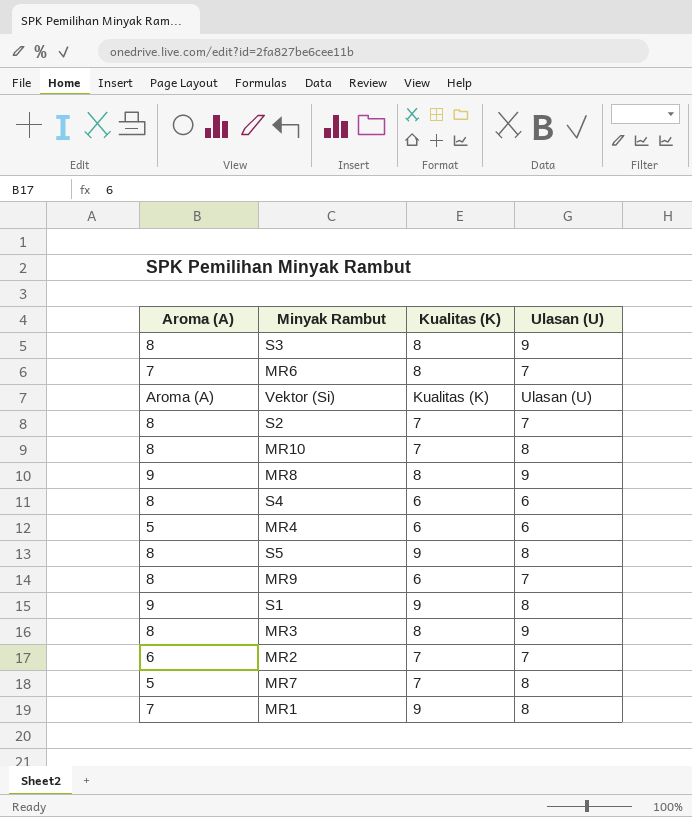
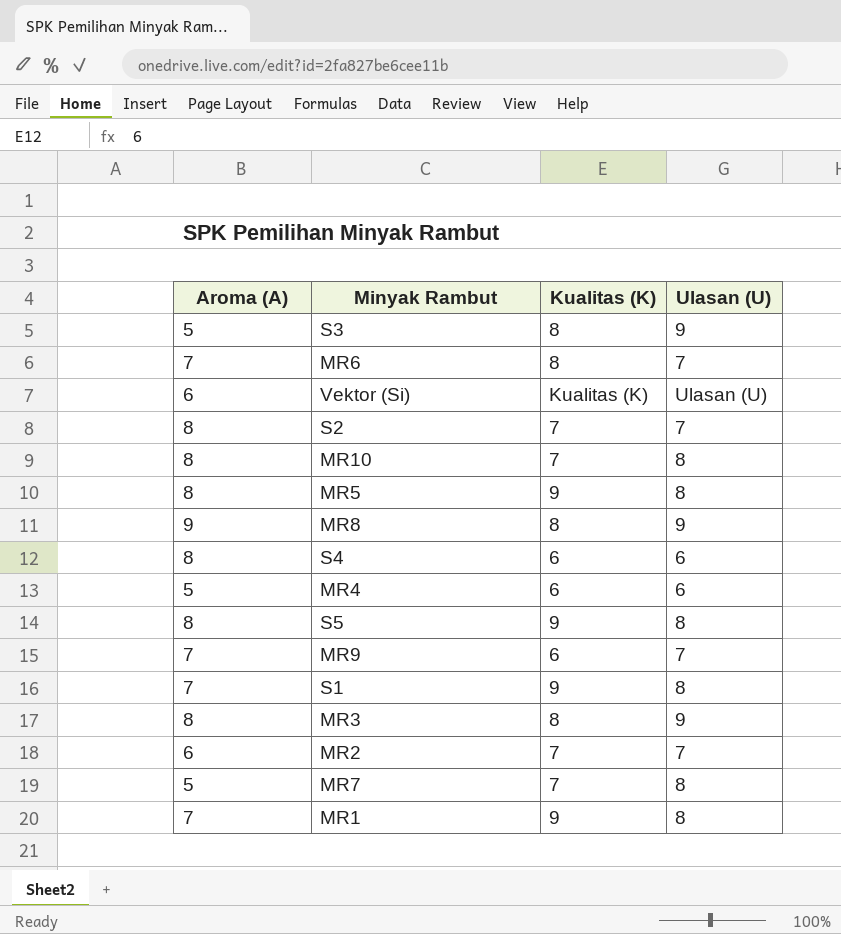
S3 | Aroma (A): 8 -> 5
Vektor (Si) | Aroma (A): Aroma (A) -> 6
row MR5: none -> 8 | 9 | 8
MR9 | Aroma (A): 8 -> 7
S1 | Aroma (A): 9 -> 7

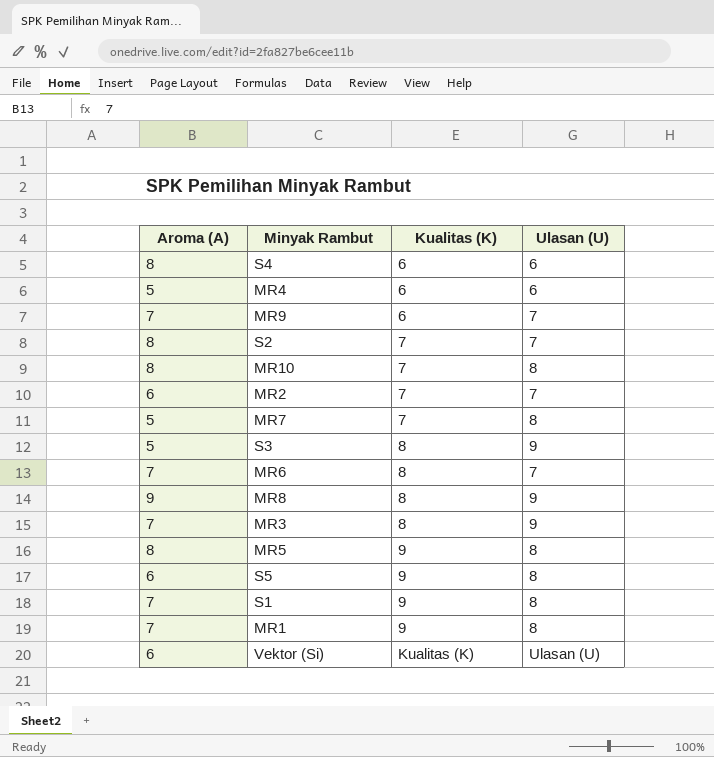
row order: none -> Kualitas (K) ascending
MR3 | Aroma (A): 8 -> 7
S5 | Aroma (A): 8 -> 6

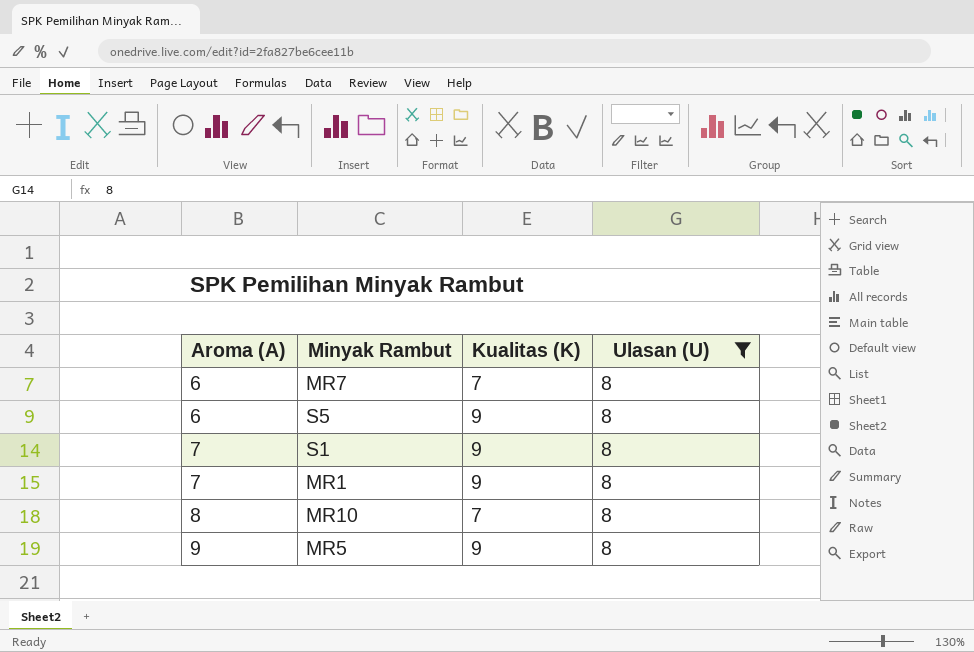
filter: none -> Ulasan (U) = 8
row order: Kualitas (K) ascending -> Aroma (A) ascending
MR7 | Aroma (A): 5 -> 6
MR5 | Aroma (A): 8 -> 9

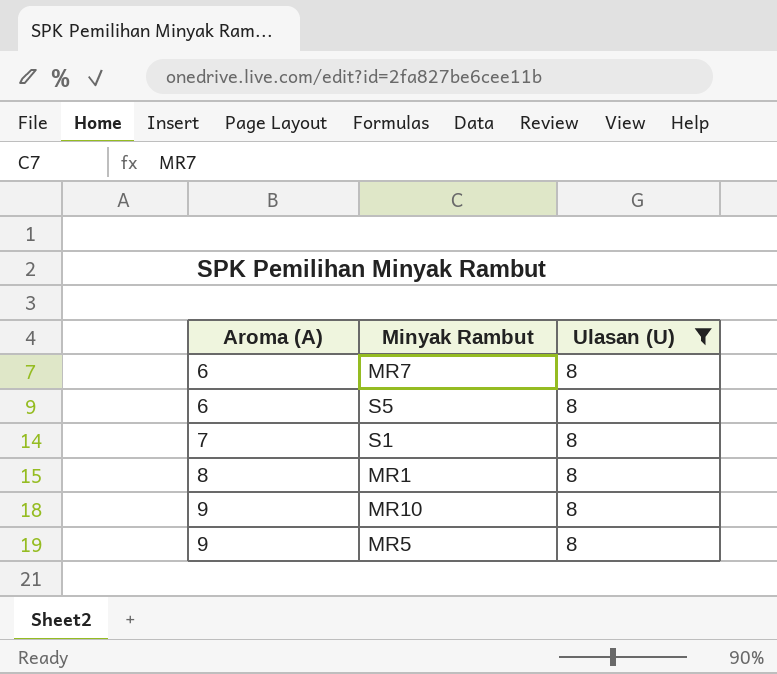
column Kualitas (K) | position: 3 -> none
MR1 | Aroma (A): 7 -> 8
MR10 | Aroma (A): 8 -> 9

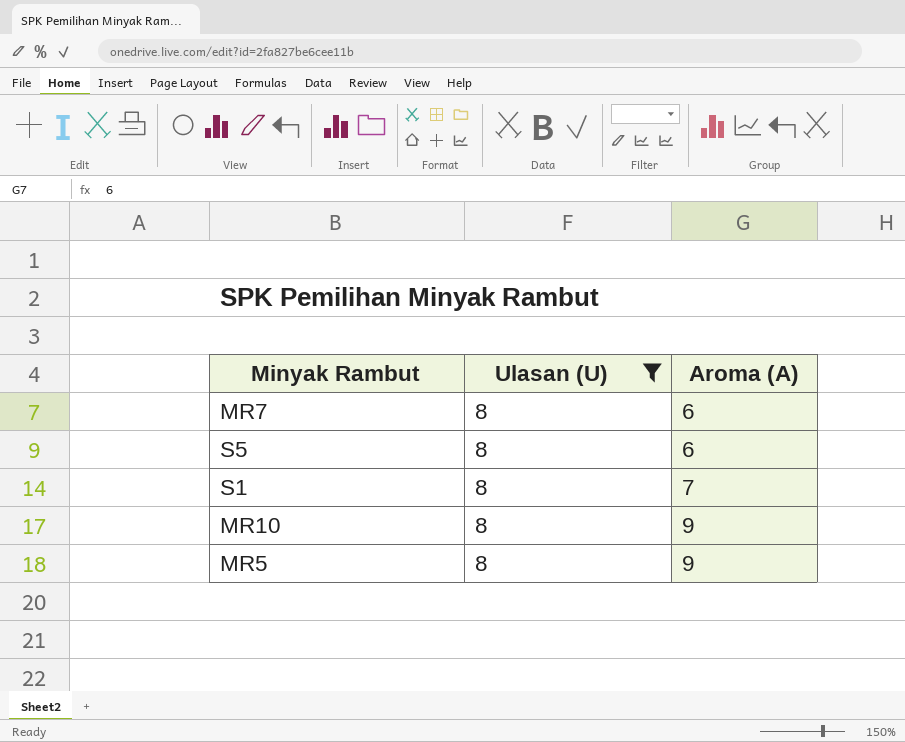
column Aroma (A) | position: 1 -> 3
row MR1: 8 | 8 -> none

